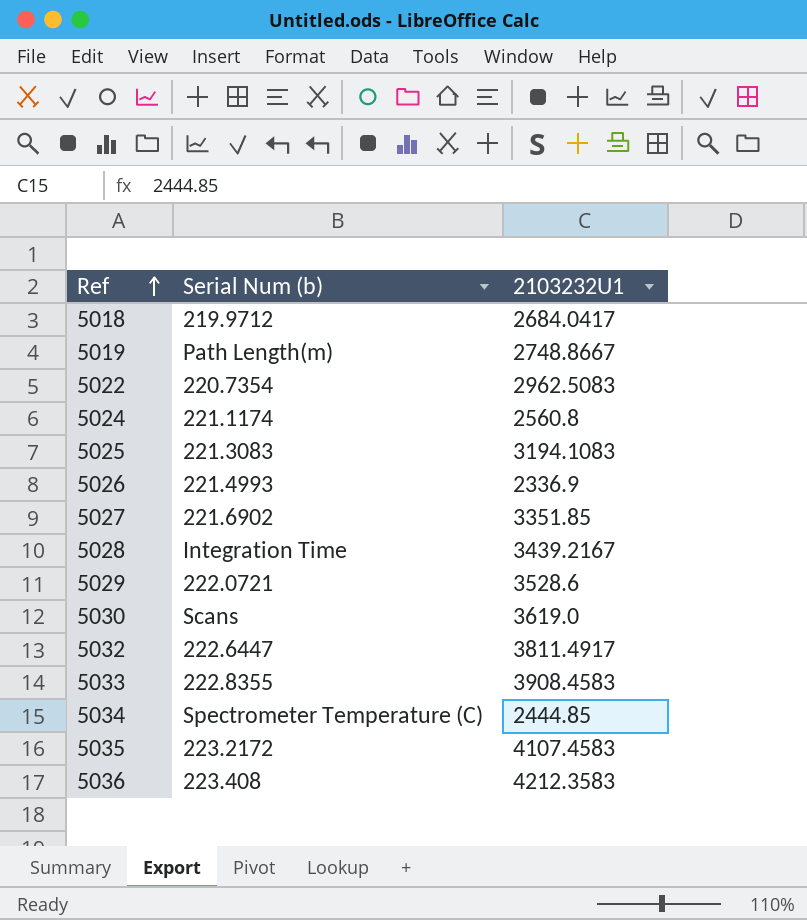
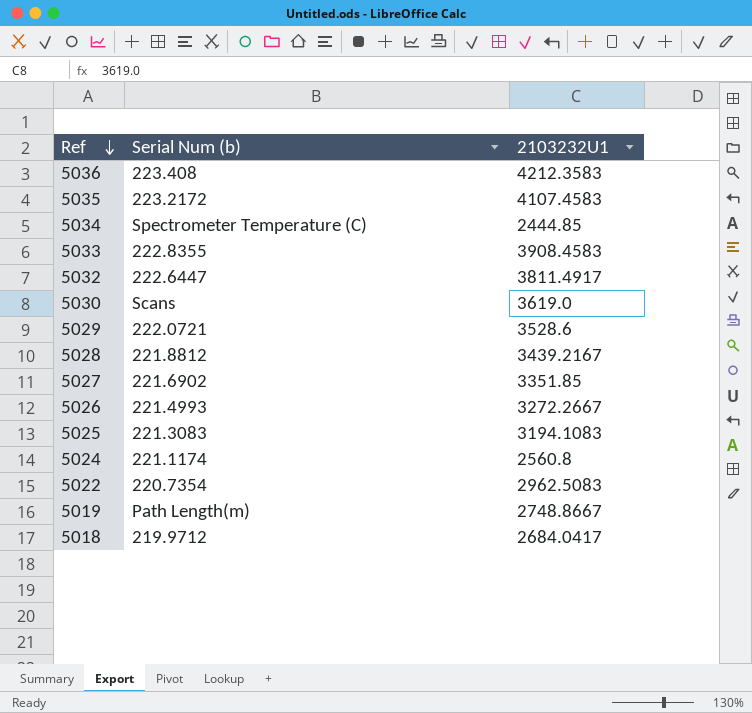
row order: Ref ascending -> Ref descending
5028 | Serial Num (b): Integration Time -> 221.8812
5026 | 2103232U1: 2336.9 -> 3272.2667

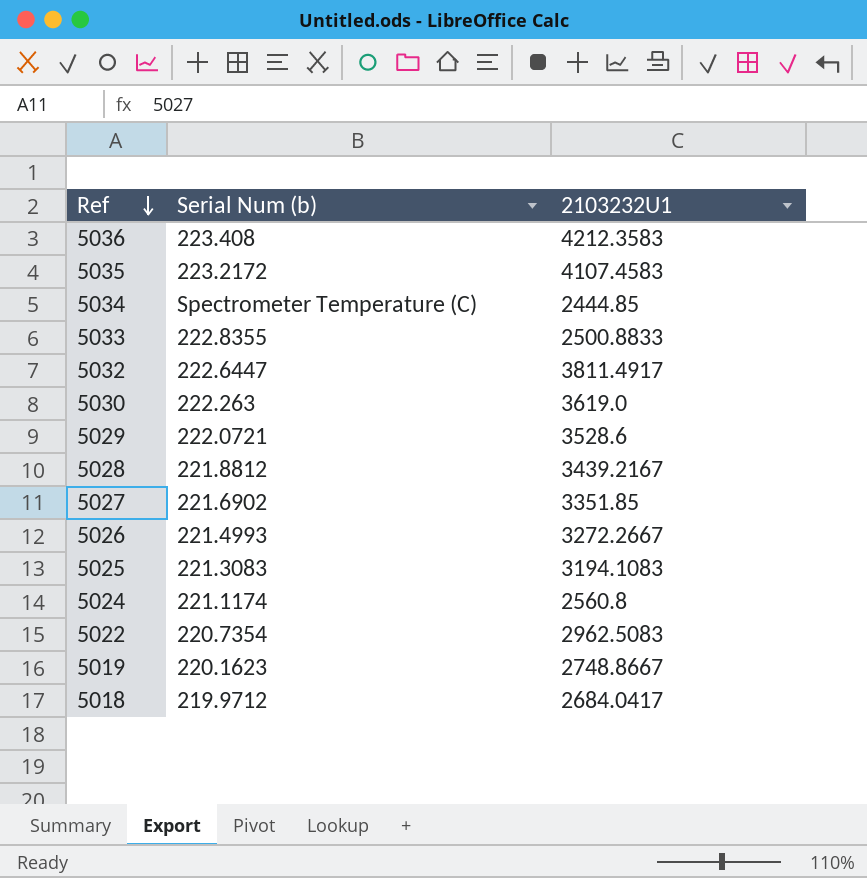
5033 | 2103232U1: 3908.4583 -> 2500.8833
5030 | Serial Num (b): Scans -> 222.263
5019 | Serial Num (b): Path Length(m) -> 220.1623

